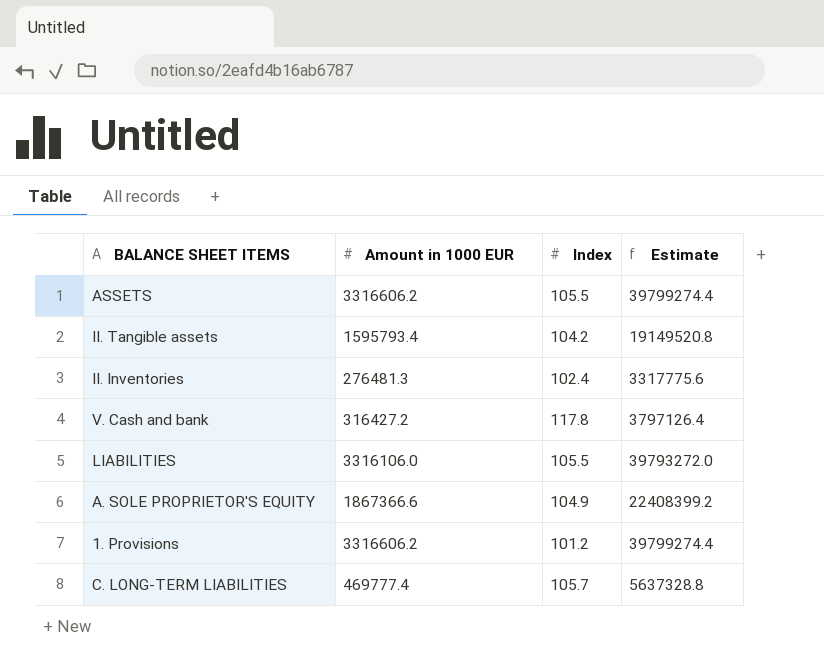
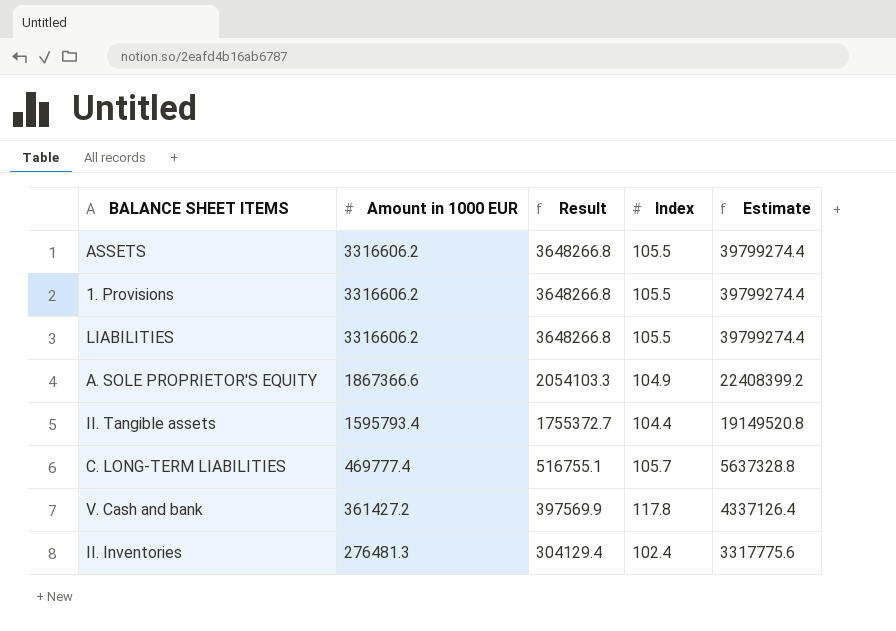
row order: none -> Amount in 1000 EUR descending
column Result | formula: none -> [Amount in 1000 EUR] * 1.1
1. Provisions | Index: 101.2 -> 105.5
LIABILITIES | Amount in 1000 EUR: 3316106.0 -> 3316606.2
LIABILITIES | Estimate: 39793272.0 -> 39799274.4
II. Tangible assets | Index: 104.2 -> 104.4
V. Cash and bank | Amount in 1000 EUR: 316427.2 -> 361427.2
V. Cash and bank | Estimate: 3797126.4 -> 4337126.4

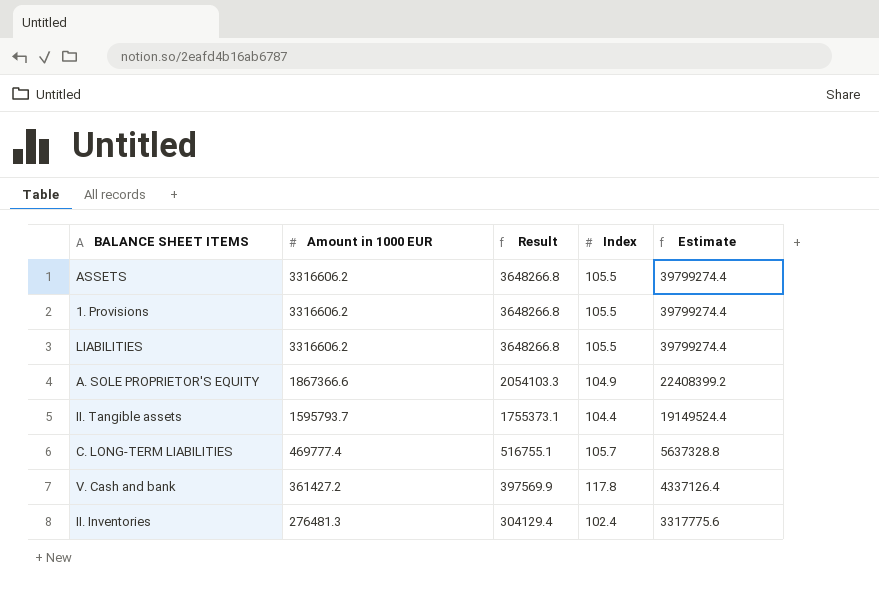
II. Tangible assets | Amount in 1000 EUR: 1595793.4 -> 1595793.7
II. Tangible assets | Result: 1755372.7 -> 1755373.1
II. Tangible assets | Estimate: 19149520.8 -> 19149524.4

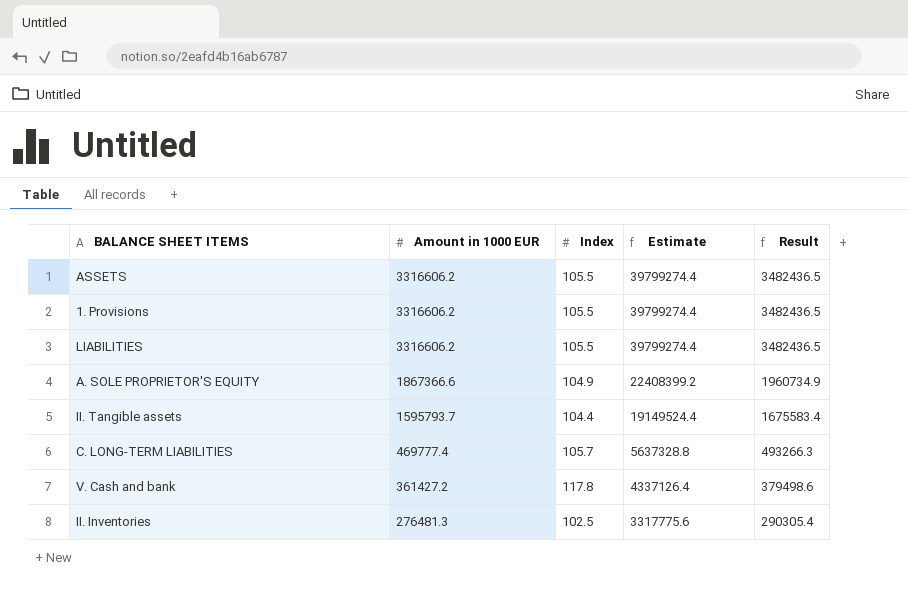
column Result | formula: [Amount in 1000 EUR] * 1.1 -> [Amount in 1000 EUR] * 1.05
column Result | position: 3 -> 5
II. Inventories | Index: 102.4 -> 102.5

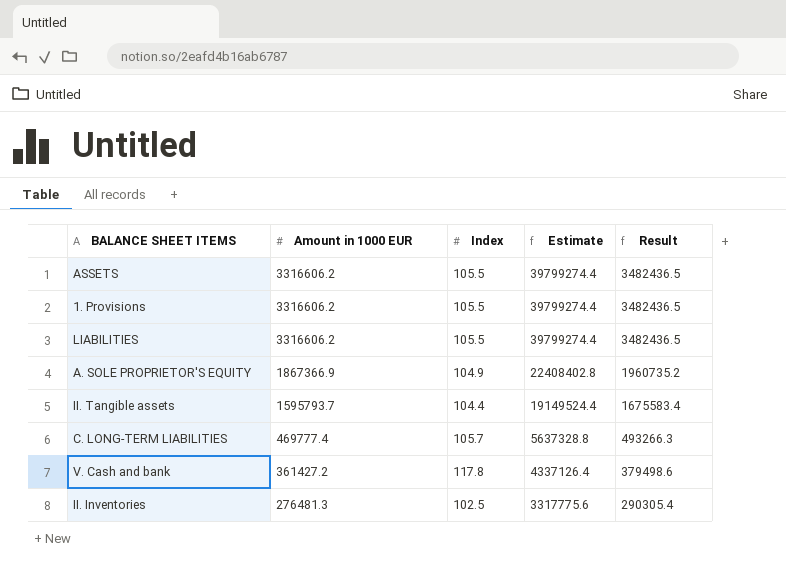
A. SOLE PROPRIETOR'S EQUITY | Amount in 1000 EUR: 1867366.6 -> 1867366.9
A. SOLE PROPRIETOR'S EQUITY | Estimate: 22408399.2 -> 22408402.8
A. SOLE PROPRIETOR'S EQUITY | Result: 1960734.9 -> 1960735.2

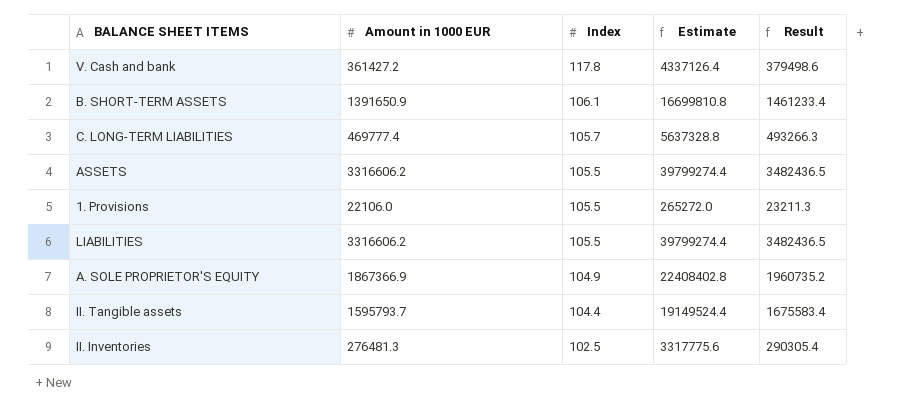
row order: Amount in 1000 EUR descending -> Index descending
row B. SHORT-TERM ASSETS: none -> 1391650.9 | 106.1 | 16699810.8 | 1461233.4
1. Provisions | Amount in 1000 EUR: 3316606.2 -> 22106.0
1. Provisions | Estimate: 39799274.4 -> 265272.0
1. Provisions | Result: 3482436.5 -> 23211.3

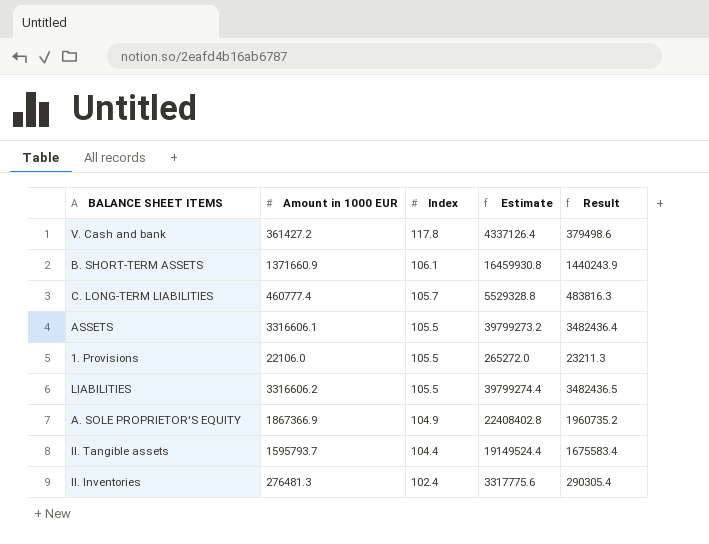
B. SHORT-TERM ASSETS | Amount in 1000 EUR: 1391650.9 -> 1371660.9
B. SHORT-TERM ASSETS | Estimate: 16699810.8 -> 16459930.8
B. SHORT-TERM ASSETS | Result: 1461233.4 -> 1440243.9
C. LONG-TERM LIABILITIES | Amount in 1000 EUR: 469777.4 -> 460777.4
C. LONG-TERM LIABILITIES | Estimate: 5637328.8 -> 5529328.8
C. LONG-TERM LIABILITIES | Result: 493266.3 -> 483816.3
ASSETS | Amount in 1000 EUR: 3316606.2 -> 3316606.1
ASSETS | Estimate: 39799274.4 -> 39799273.2
ASSETS | Result: 3482436.5 -> 3482436.4
II. Inventories | Index: 102.5 -> 102.4

